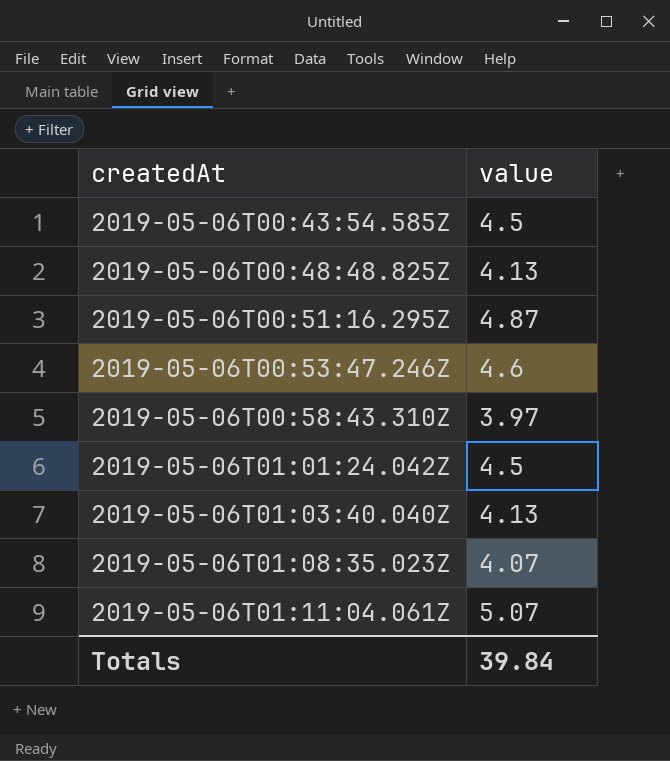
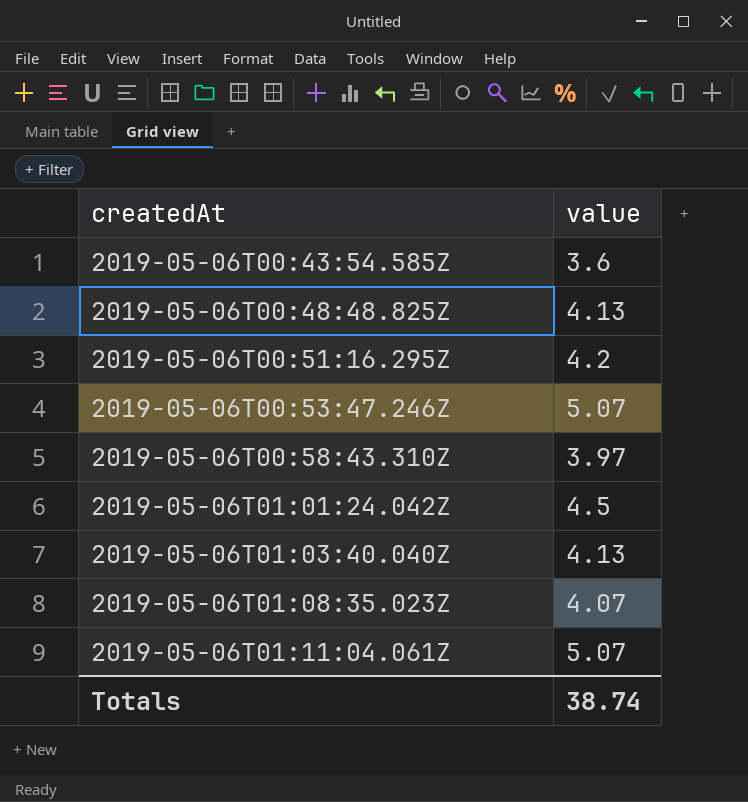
2019-05-06T00:43:54.585Z | value: 4.5 -> 3.6
2019-05-06T00:51:16.295Z | value: 4.87 -> 4.2
2019-05-06T00:53:47.246Z | value: 4.6 -> 5.07
Totals | value: 39.84 -> 38.74

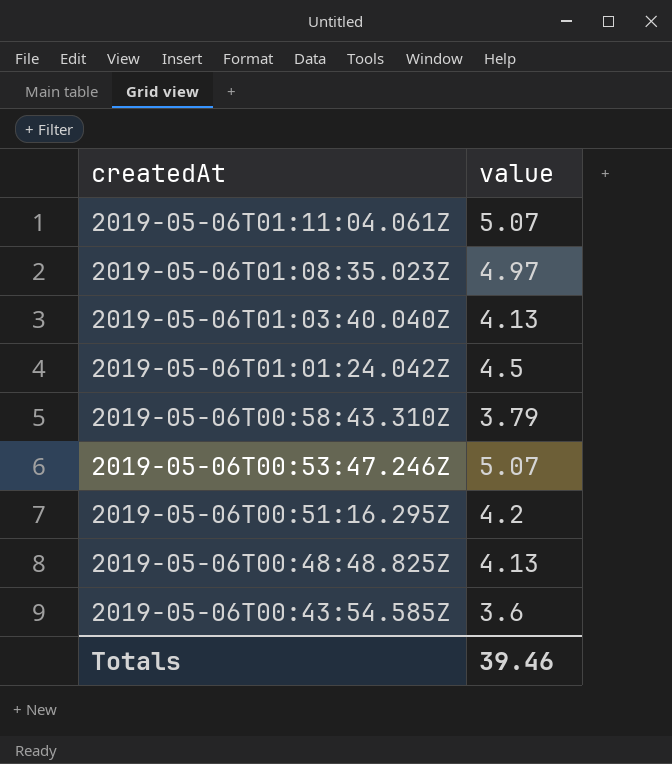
row order: createdAt ascending -> createdAt descending
2019-05-06T01:08:35.023Z | value: 4.07 -> 4.97
2019-05-06T00:58:43.310Z | value: 3.97 -> 3.79
Totals | value: 38.74 -> 39.46

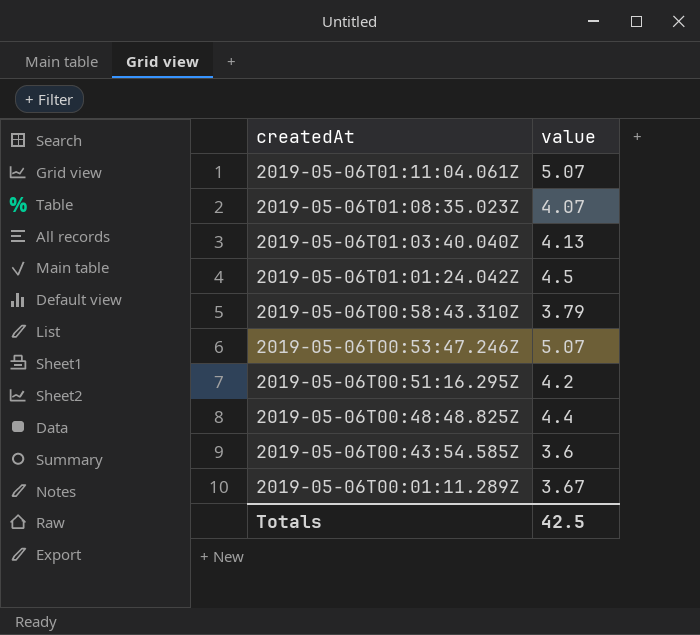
2019-05-06T01:08:35.023Z | value: 4.97 -> 4.07
2019-05-06T00:48:48.825Z | value: 4.13 -> 4.4
row 2019-05-06T00:01:11.289Z: none -> 3.67
Totals | value: 39.46 -> 42.5

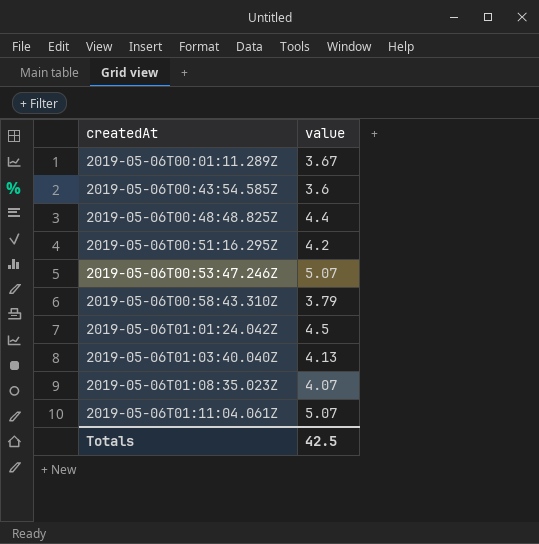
row order: createdAt descending -> createdAt ascending

